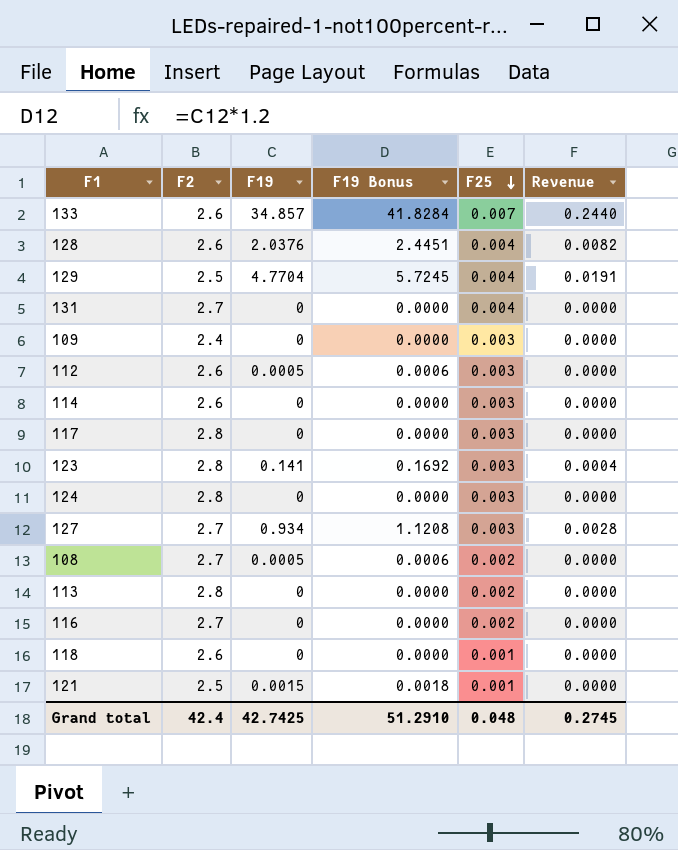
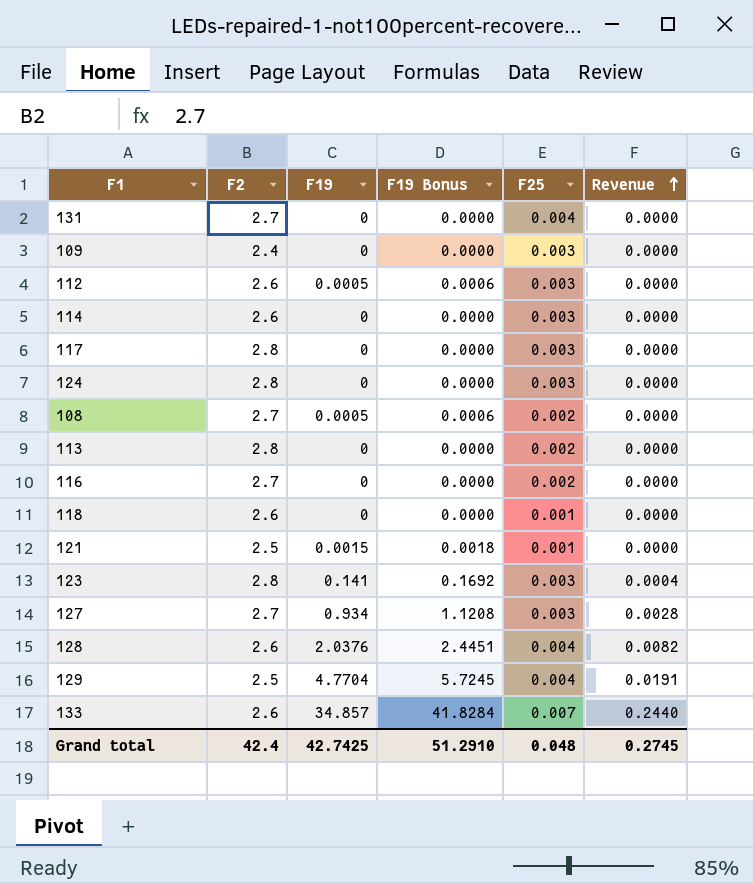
row order: F25 descending -> Revenue ascending

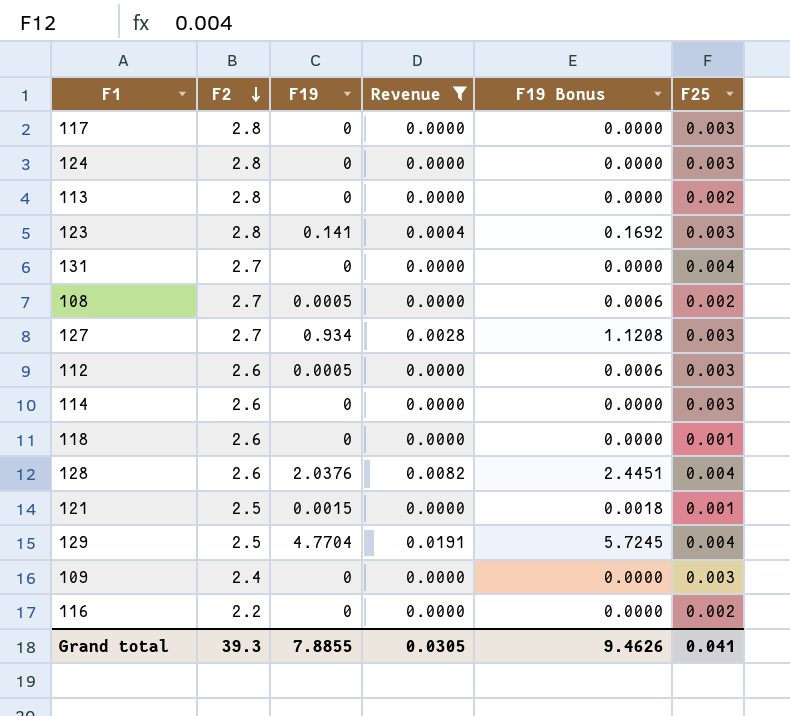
filter: none -> Revenue != 0.2440
row order: Revenue ascending -> F2 descending
column Revenue | position: 6 -> 4
116 | F2: 2.7 -> 2.2
Grand total | F2: 42.4 -> 39.3
Grand total | F19: 42.7425 -> 7.8855
Grand total | Revenue: 0.2745 -> 0.0305
Grand total | F19 Bonus: 51.2910 -> 9.4626
Grand total | F25: 0.048 -> 0.041

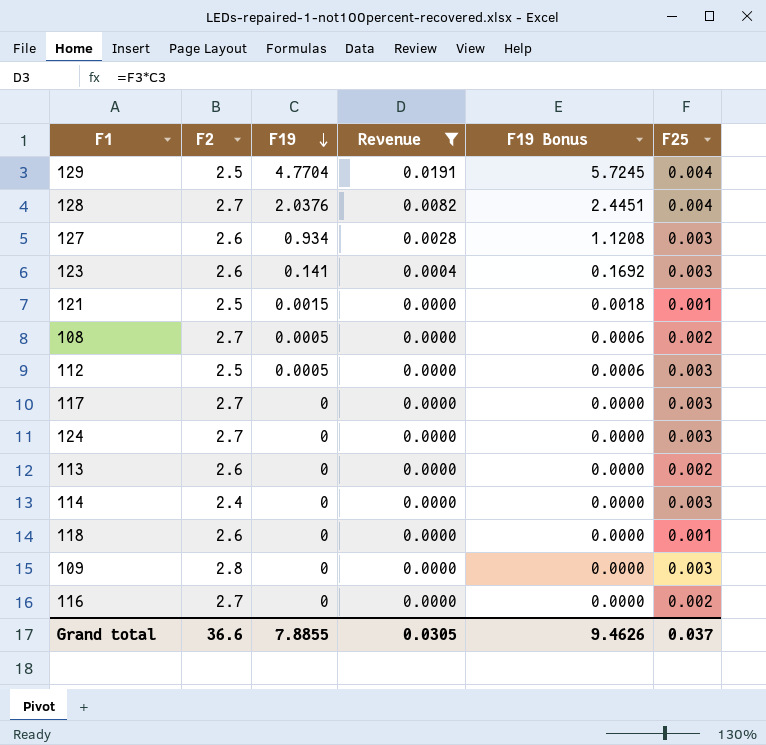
row order: F2 descending -> F19 descending
row 131: 2.7 | 0 | 0.0000 | 0.0000 | 0.004 -> none
128 | F2: 2.6 -> 2.7
127 | F2: 2.7 -> 2.6
123 | F2: 2.8 -> 2.6
112 | F2: 2.6 -> 2.5
117 | F2: 2.8 -> 2.7
124 | F2: 2.8 -> 2.7
113 | F2: 2.8 -> 2.6
114 | F2: 2.6 -> 2.4
109 | F2: 2.4 -> 2.8
116 | F2: 2.2 -> 2.7
Grand total | F2: 39.3 -> 36.6
Grand total | F25: 0.041 -> 0.037

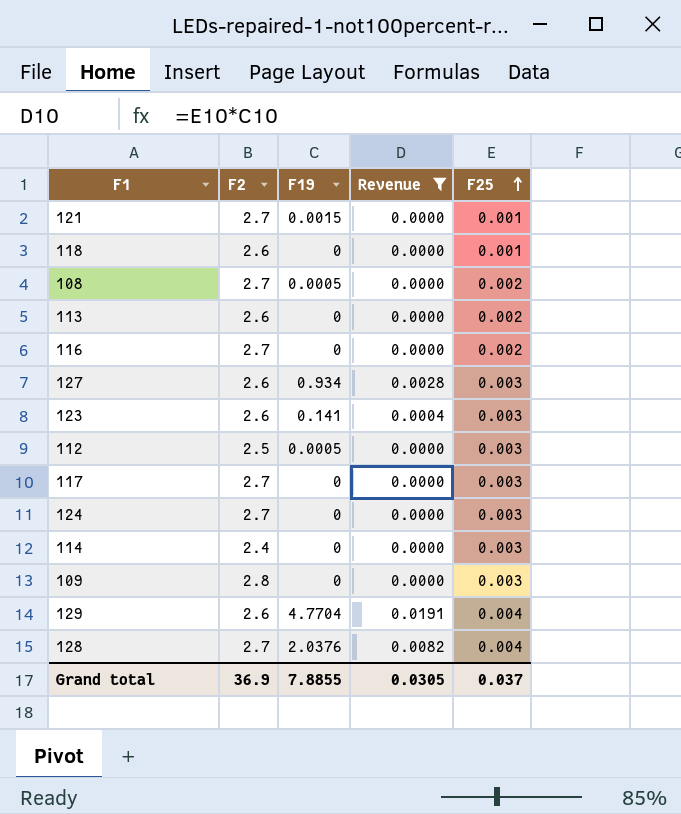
row order: F19 descending -> F25 ascending
column F19 Bonus | formula: [F19] * 1.2 -> none
121 | F2: 2.5 -> 2.7
129 | F2: 2.5 -> 2.6
Grand total | F2: 36.6 -> 36.9

